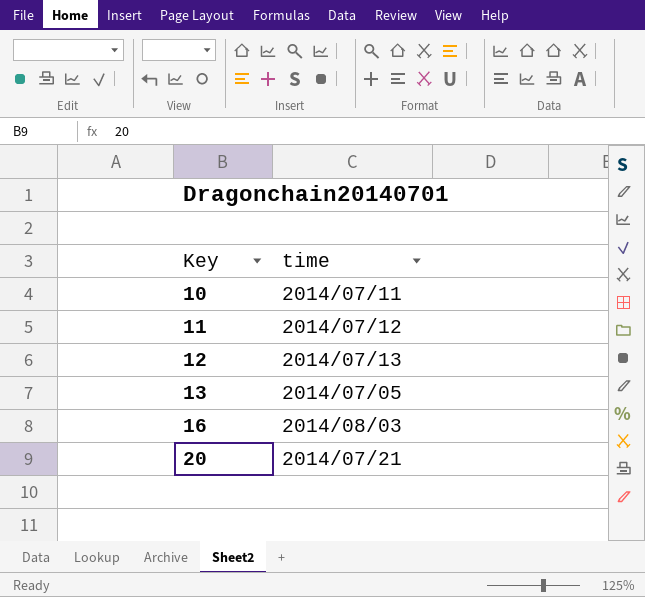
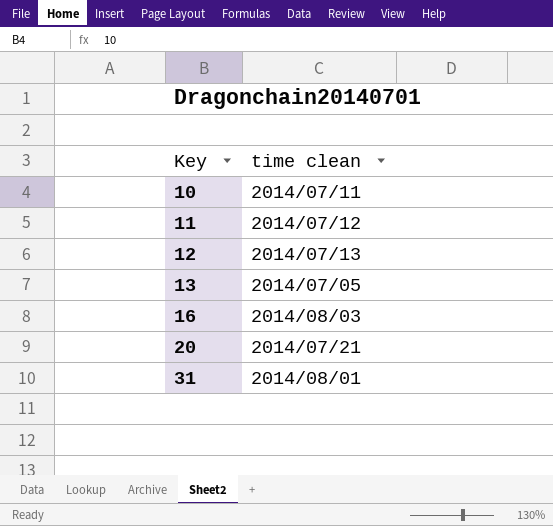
column name: time -> time clean
row 31: none -> 2014/08/01

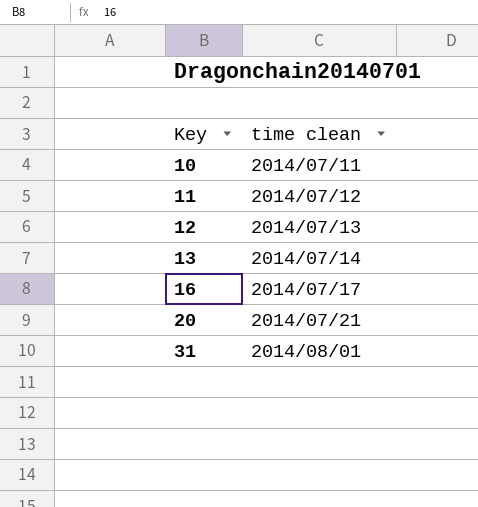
13 | time clean: 2014/07/05 -> 2014/07/14
16 | time clean: 2014/08/03 -> 2014/07/17

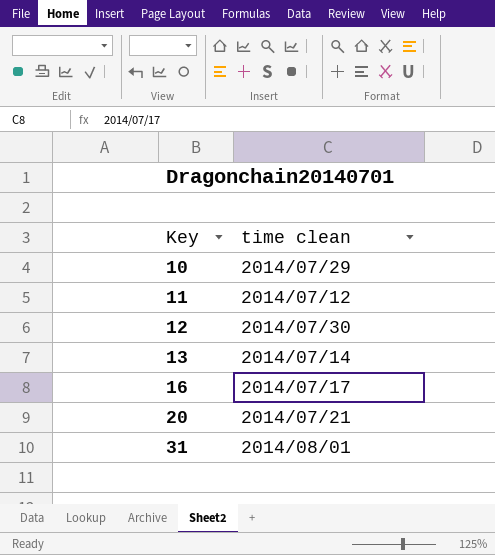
10 | time clean: 2014/07/11 -> 2014/07/29
12 | time clean: 2014/07/13 -> 2014/07/30

